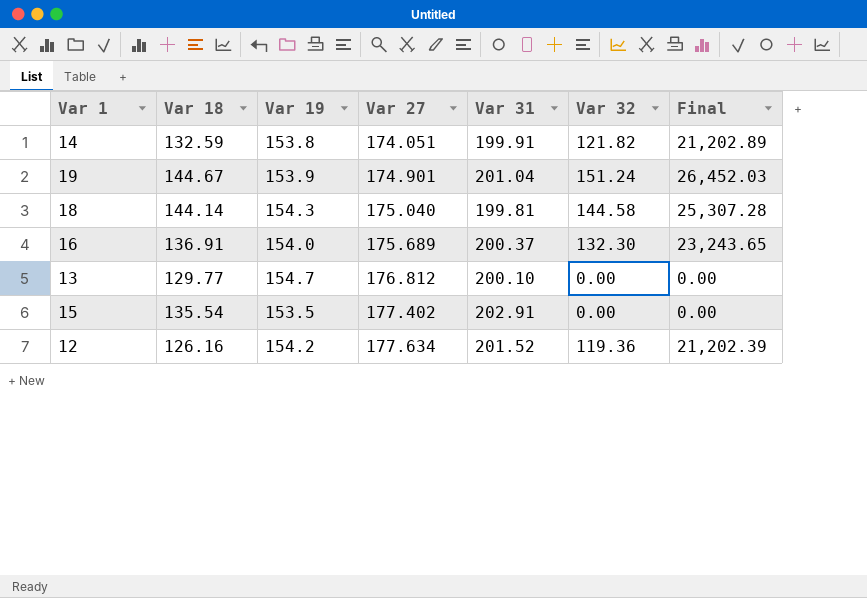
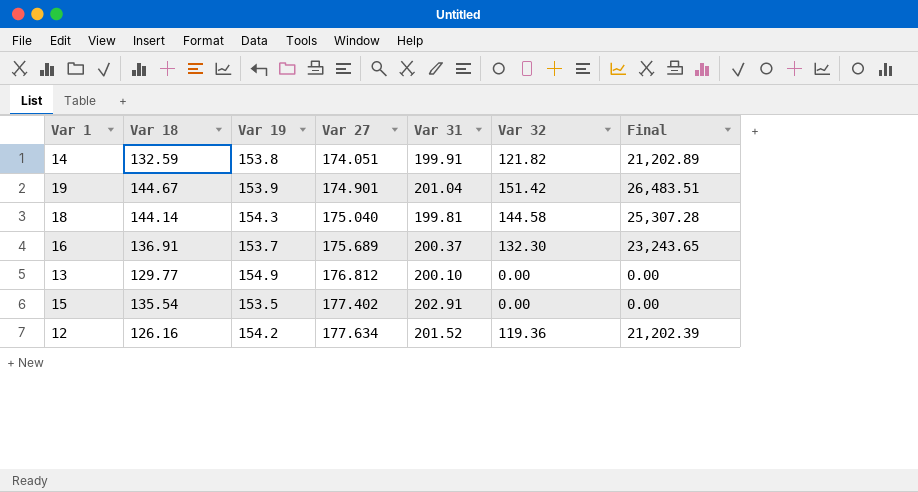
19 | Var 32: 151.24 -> 151.42
19 | Final: 26,452.03 -> 26,483.51
16 | Var 19: 154.0 -> 153.7
13 | Var 19: 154.7 -> 154.9

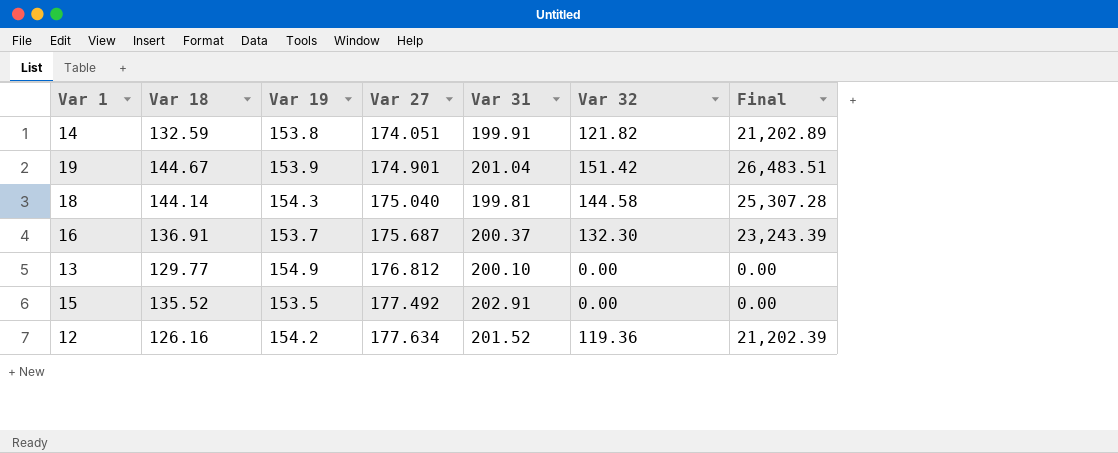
16 | Var 27: 175.689 -> 175.687
16 | Final: 23,243.65 -> 23,243.39
15 | Var 18: 135.54 -> 135.52
15 | Var 27: 177.402 -> 177.492

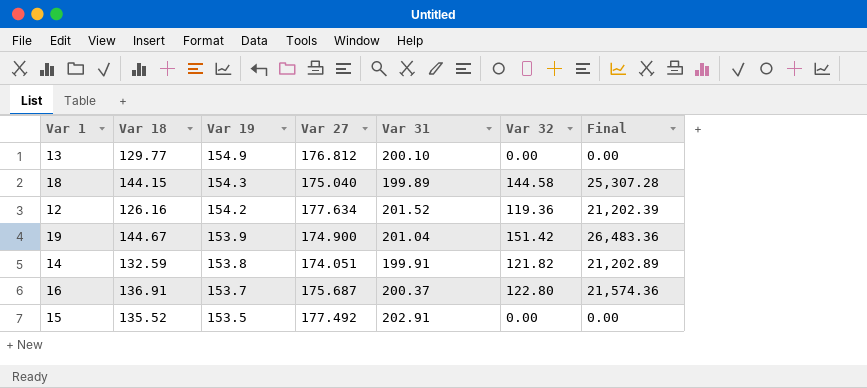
row order: Var 27 ascending -> Var 19 descending
18 | Var 18: 144.14 -> 144.15
18 | Var 31: 199.81 -> 199.89
19 | Var 27: 174.901 -> 174.900
19 | Final: 26,483.51 -> 26,483.36
16 | Var 32: 132.30 -> 122.80
16 | Final: 23,243.39 -> 21,574.36

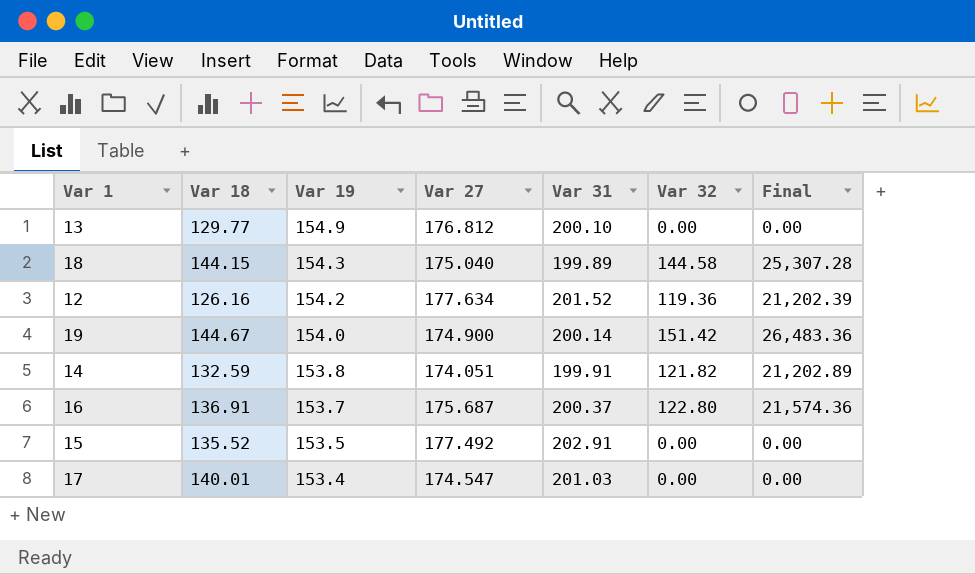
19 | Var 19: 153.9 -> 154.0
19 | Var 31: 201.04 -> 200.14
row 17: none -> 140.01 | 153.4 | 174.547 | 201.03 | 0.00 | 0.00

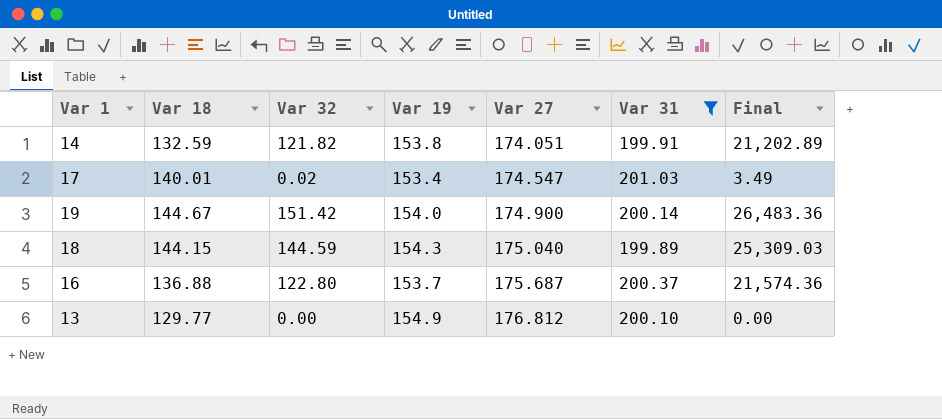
filter: none -> Var 31 <= 201.03
row order: Var 19 descending -> Var 27 ascending
column Var 32 | position: 6 -> 3
17 | Var 32: 0.00 -> 0.02
17 | Final: 0.00 -> 3.49
18 | Var 32: 144.58 -> 144.59
18 | Final: 25,307.28 -> 25,309.03
16 | Var 18: 136.91 -> 136.88

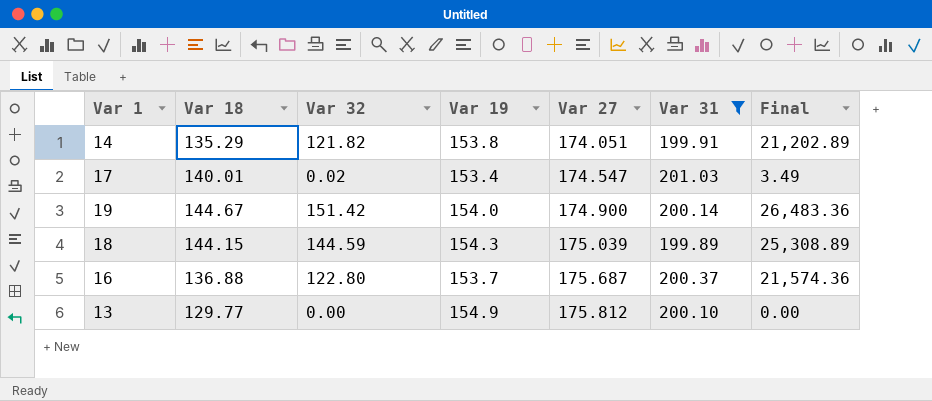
14 | Var 18: 132.59 -> 135.29
18 | Var 27: 175.040 -> 175.039
18 | Final: 25,309.03 -> 25,308.89
13 | Var 27: 176.812 -> 175.812

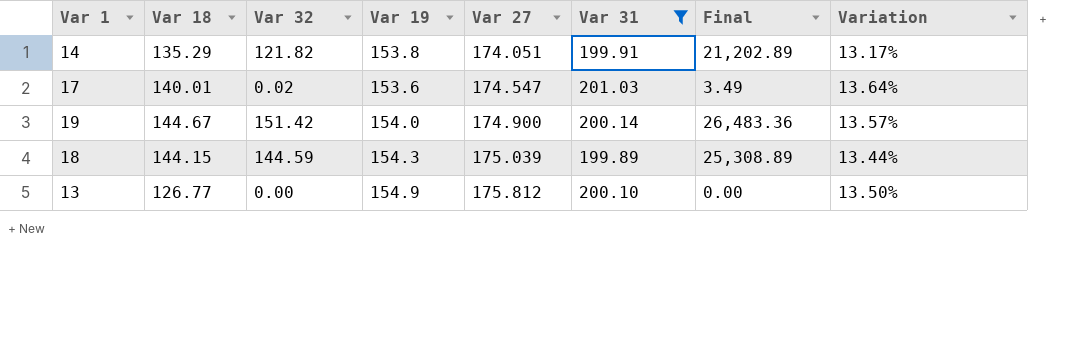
column Variation | formula: none -> ([Var 27] - [Var 19]) / [Var 19]
row 16: 136.88 | 122.80 | 153.7 | 175.687 | 200.37 | 21,574.36 -> none
17 | Var 19: 153.4 -> 153.6
13 | Var 18: 129.77 -> 126.77

